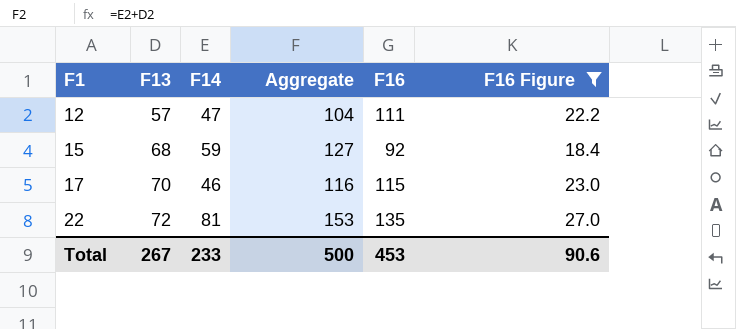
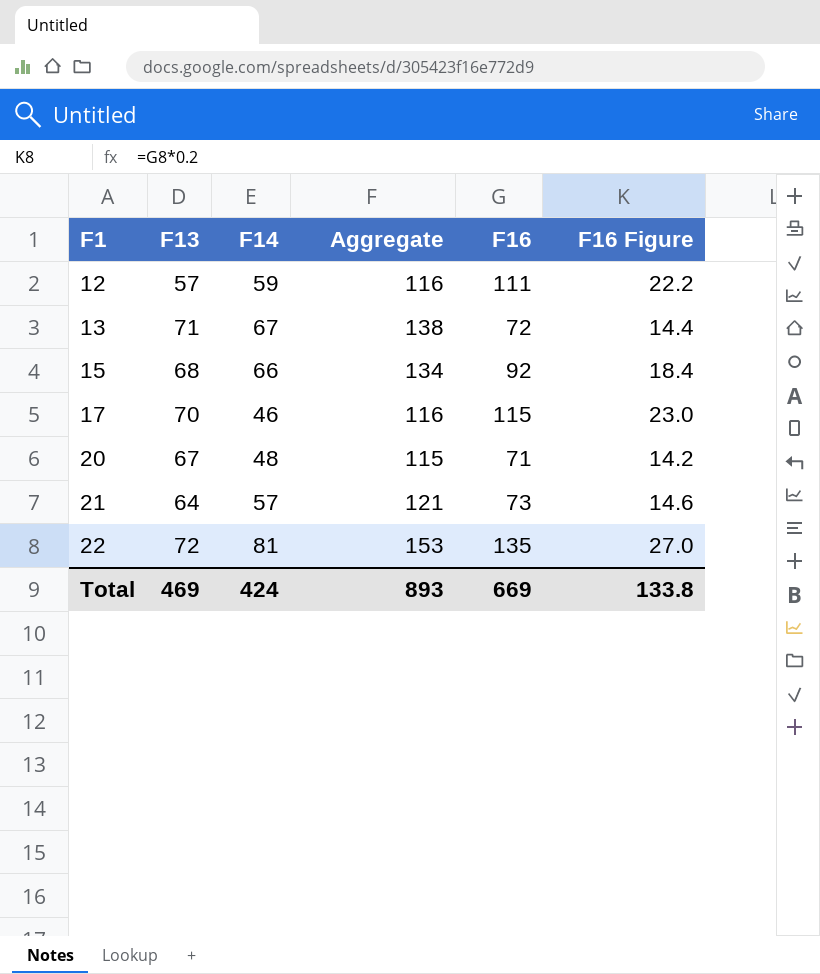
filter: F16 Figure >= 18.4 -> none
12 | F14: 47 -> 59
12 | Aggregate: 104 -> 116
15 | F14: 59 -> 66
15 | Aggregate: 127 -> 134
Total | F13: 267 -> 469
Total | F14: 233 -> 424
Total | Aggregate: 500 -> 893
Total | F16: 453 -> 669
Total | F16 Figure: 90.6 -> 133.8

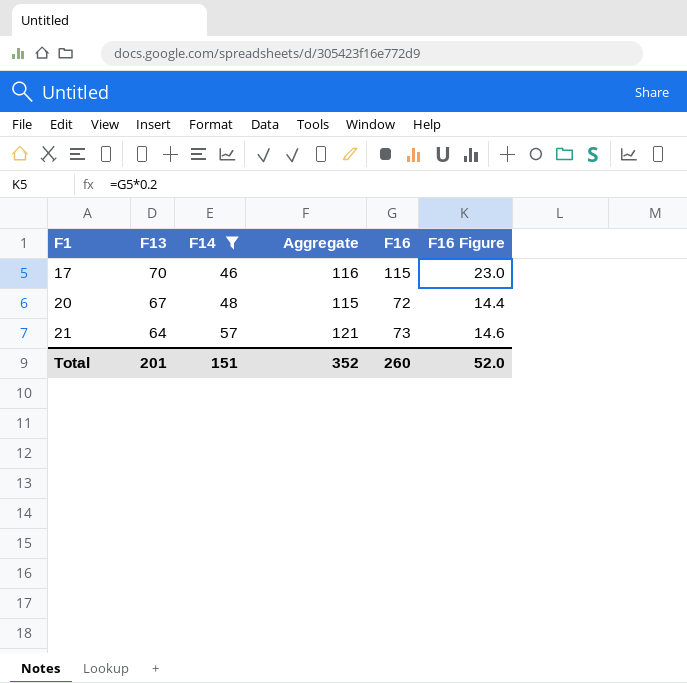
filter: none -> F14 <= 57
20 | F16: 71 -> 72
20 | F16 Figure: 14.2 -> 14.4
Total | F13: 469 -> 201
Total | F14: 424 -> 151
Total | Aggregate: 893 -> 352
Total | F16: 669 -> 260
Total | F16 Figure: 133.8 -> 52.0

